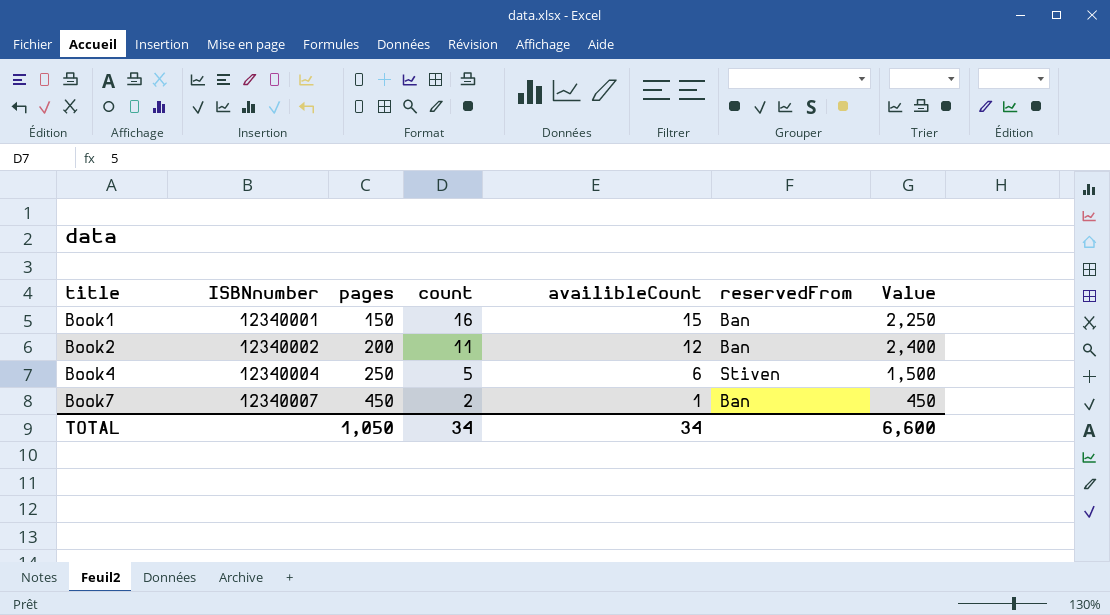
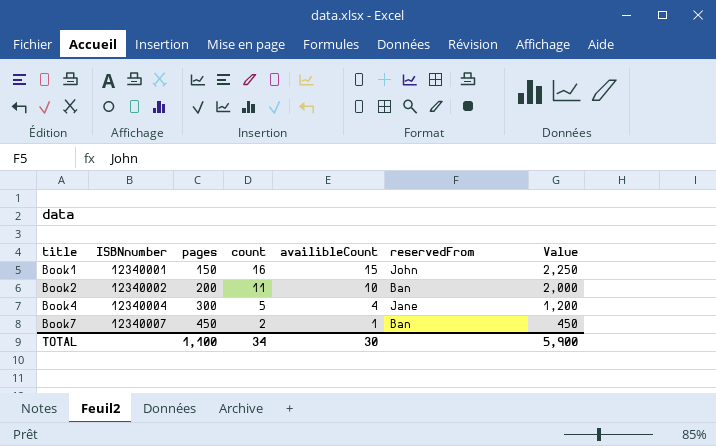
Book1 | reservedFrom: Ban -> John
Book2 | availibleCount: 12 -> 10
Book2 | Value: 2,400 -> 2,000
Book4 | pages: 250 -> 300
Book4 | availibleCount: 6 -> 4
Book4 | reservedFrom: Stiven -> Jane
Book4 | Value: 1,500 -> 1,200
TOTAL | pages: 1,050 -> 1,100
TOTAL | availibleCount: 34 -> 30
TOTAL | Value: 6,600 -> 5,900

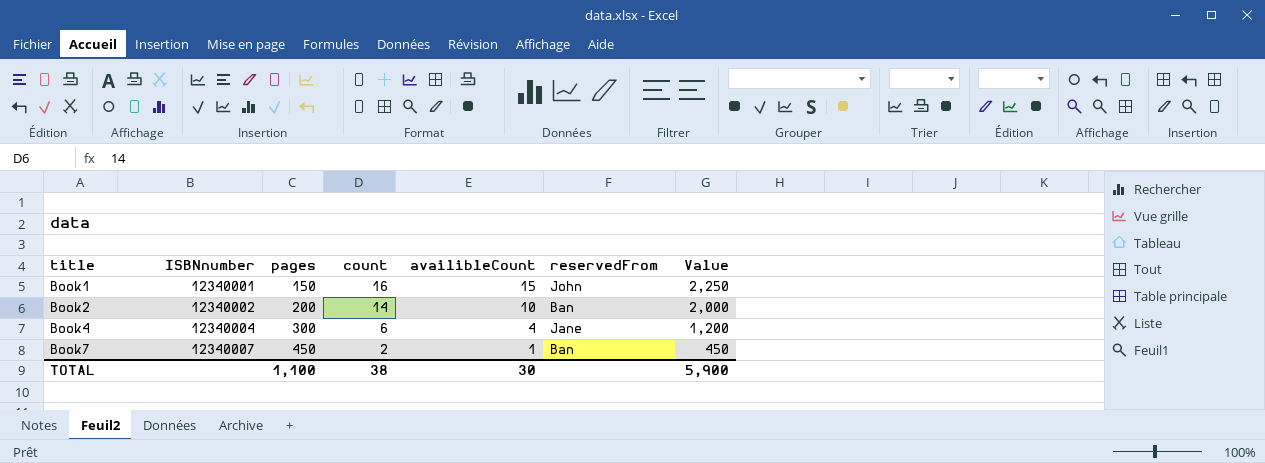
Book2 | count: 11 -> 14
Book4 | count: 5 -> 6
TOTAL | count: 34 -> 38

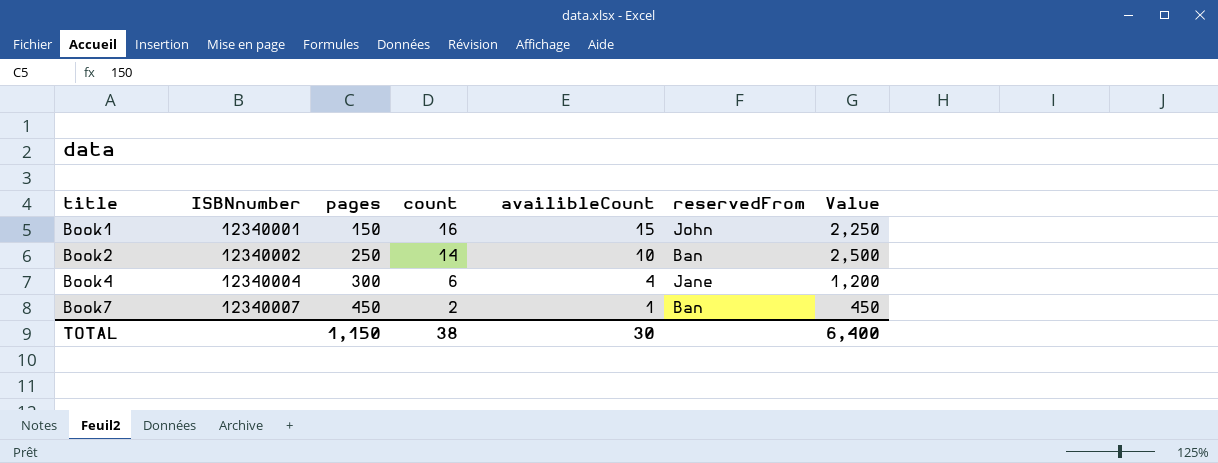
Book2 | pages: 200 -> 250
Book2 | Value: 2,000 -> 2,500
TOTAL | pages: 1,100 -> 1,150
TOTAL | Value: 5,900 -> 6,400

